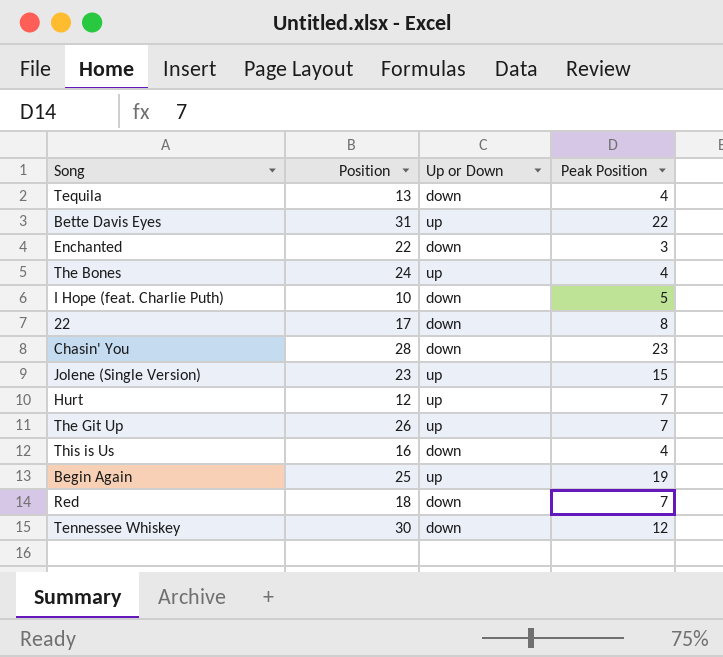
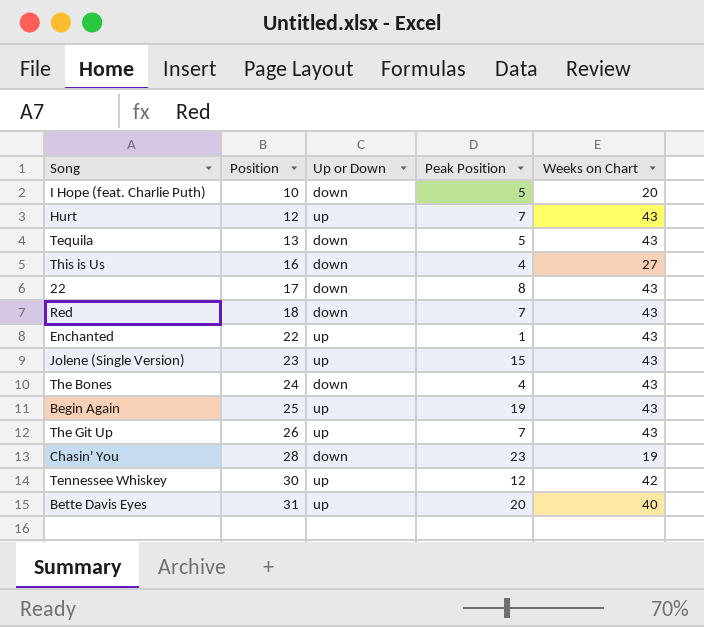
row order: none -> Position ascending
column Weeks on Chart | position: none -> 5
Tequila | Peak Position: 4 -> 5
Enchanted | Up or Down: down -> up
Enchanted | Peak Position: 3 -> 1
The Bones | Up or Down: up -> down
Tennessee Whiskey | Up or Down: down -> up
Bette Davis Eyes | Peak Position: 22 -> 20

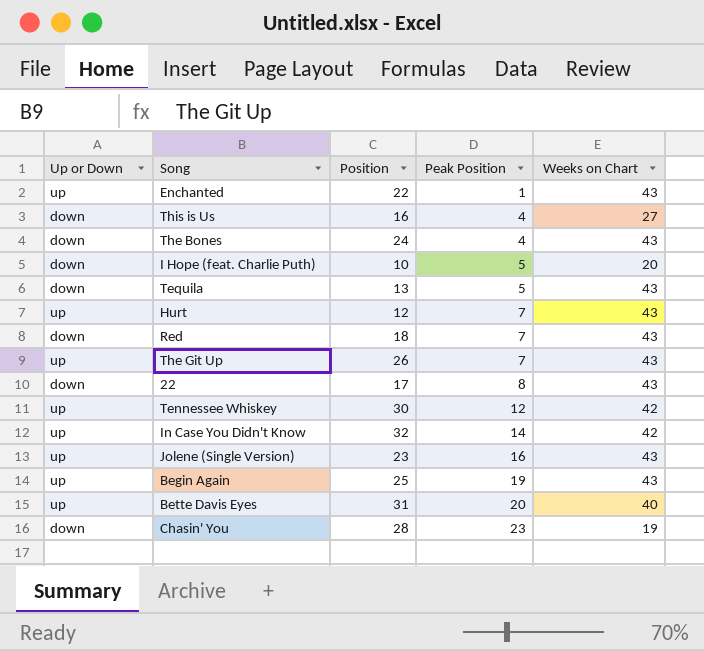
row order: Position ascending -> Peak Position ascending
column Up or Down | position: 3 -> 1
row In Case You Didn't Know: none -> up | 32 | 14 | 42
Jolene (Single Version) | Peak Position: 15 -> 16

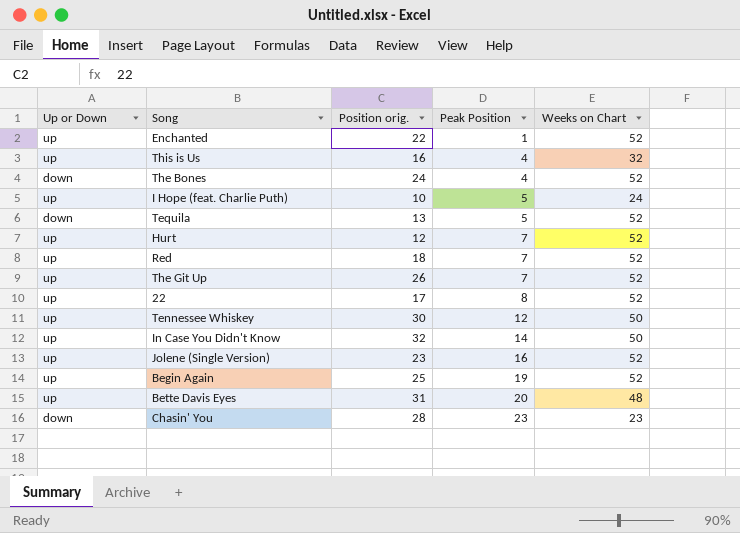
column name: Position -> Position orig.
Enchanted | Weeks on Chart: 43 -> 52
This is Us | Up or Down: down -> up
This is Us | Weeks on Chart: 27 -> 32
The Bones | Weeks on Chart: 43 -> 52
I Hope (feat. Charlie Puth) | Up or Down: down -> up
I Hope (feat. Charlie Puth) | Weeks on Chart: 20 -> 24
Tequila | Weeks on Chart: 43 -> 52
Hurt | Weeks on Chart: 43 -> 52
Red | Up or Down: down -> up
Red | Weeks on Chart: 43 -> 52
The Git Up | Weeks on Chart: 43 -> 52
22 | Up or Down: down -> up
22 | Weeks on Chart: 43 -> 52
Tennessee Whiskey | Weeks on Chart: 42 -> 50
In Case You Didn't Know | Weeks on Chart: 42 -> 50
Jolene (Single Version) | Weeks on Chart: 43 -> 52
Begin Again | Weeks on Chart: 43 -> 52
Bette Davis Eyes | Weeks on Chart: 40 -> 48
Chasin' You | Weeks on Chart: 19 -> 23

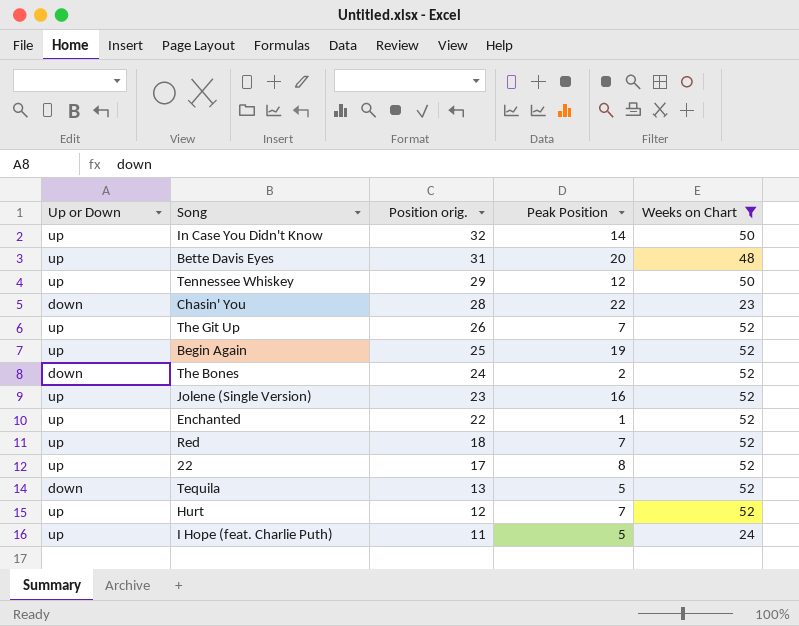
filter: none -> Weeks on Chart != 32
row order: Peak Position ascending -> Position orig. descending
Tennessee Whiskey | Position orig.: 30 -> 29
Chasin' You | Peak Position: 23 -> 22
The Bones | Peak Position: 4 -> 2
I Hope (feat. Charlie Puth) | Position orig.: 10 -> 11

